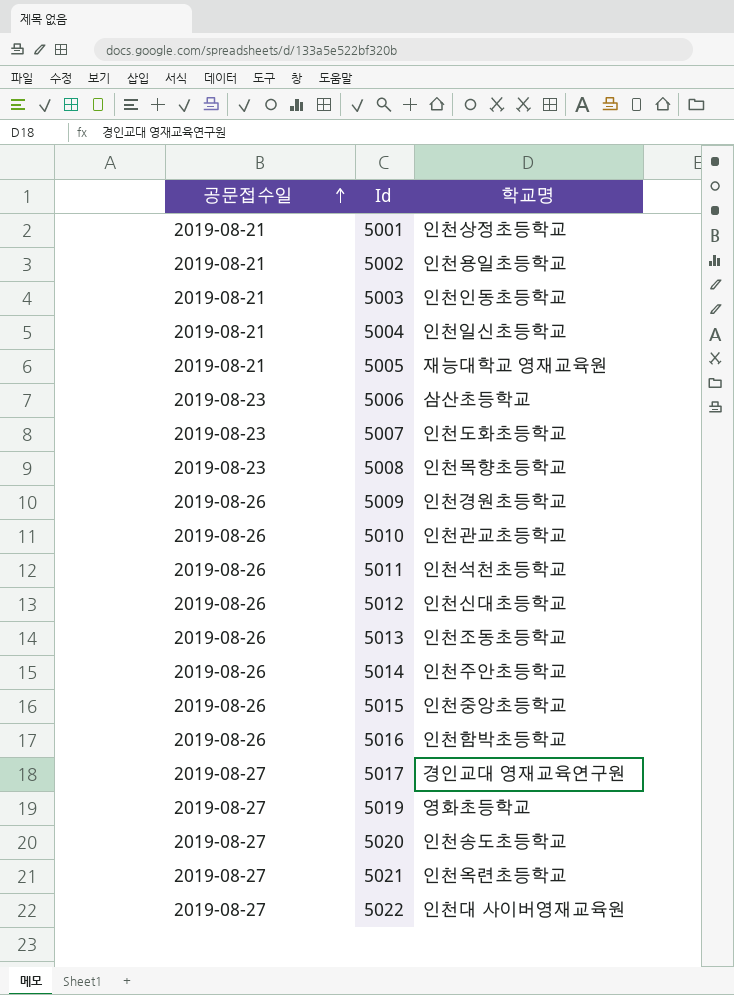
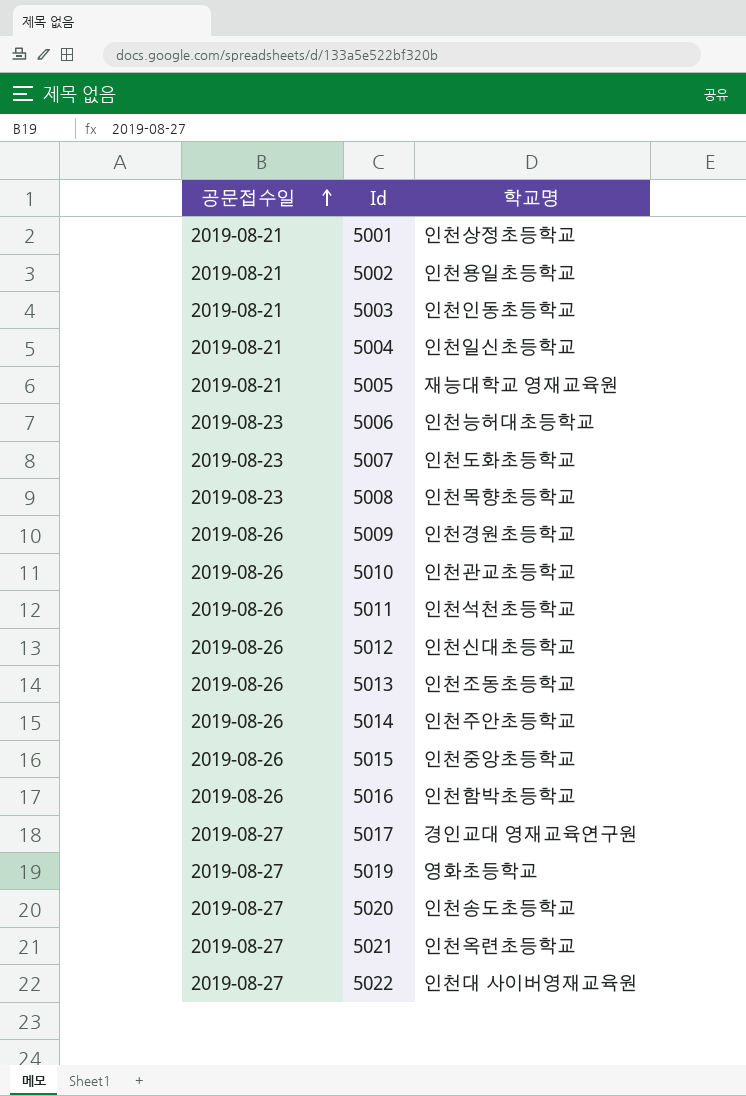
5006 | 학교명: 삼산초등학교 -> 인천능허대초등학교

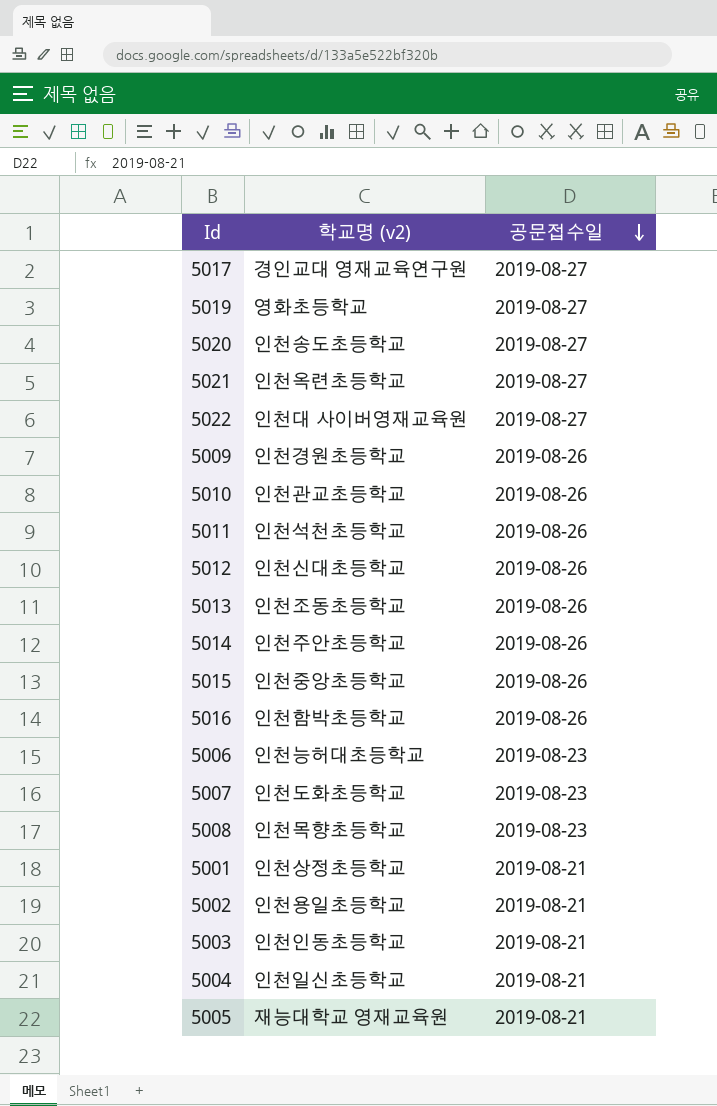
row order: 공문접수일 ascending -> 공문접수일 descending
column name: 학교명 -> 학교명 (v2)
column 공문접수일 | position: 1 -> 3

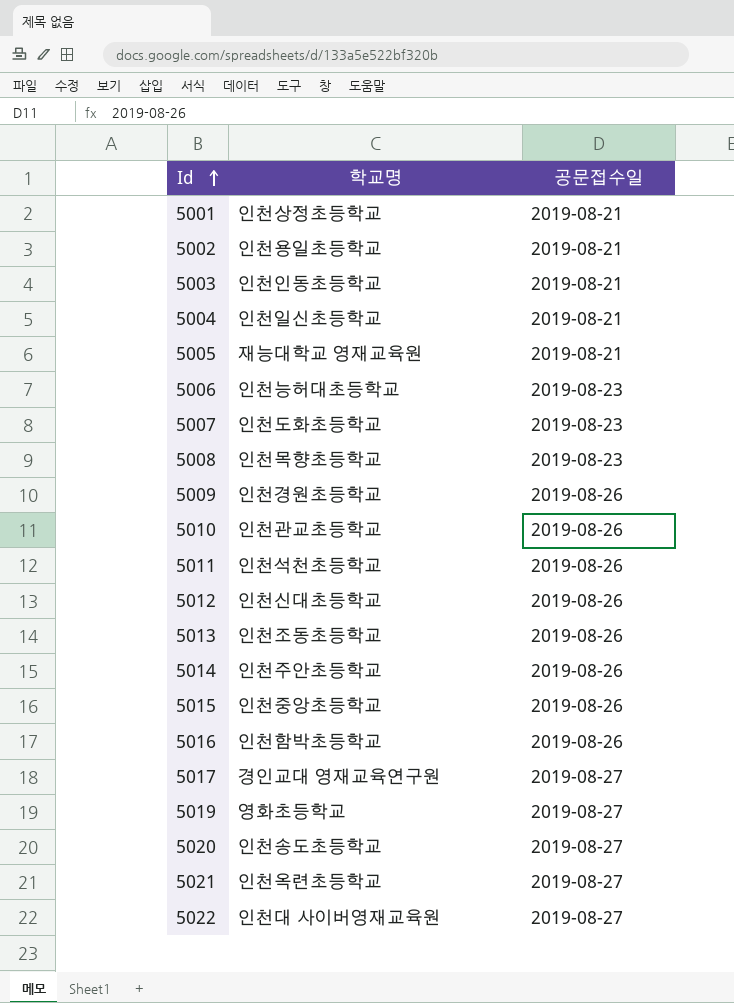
row order: 공문접수일 descending -> Id ascending
column name: 학교명 (v2) -> 학교명

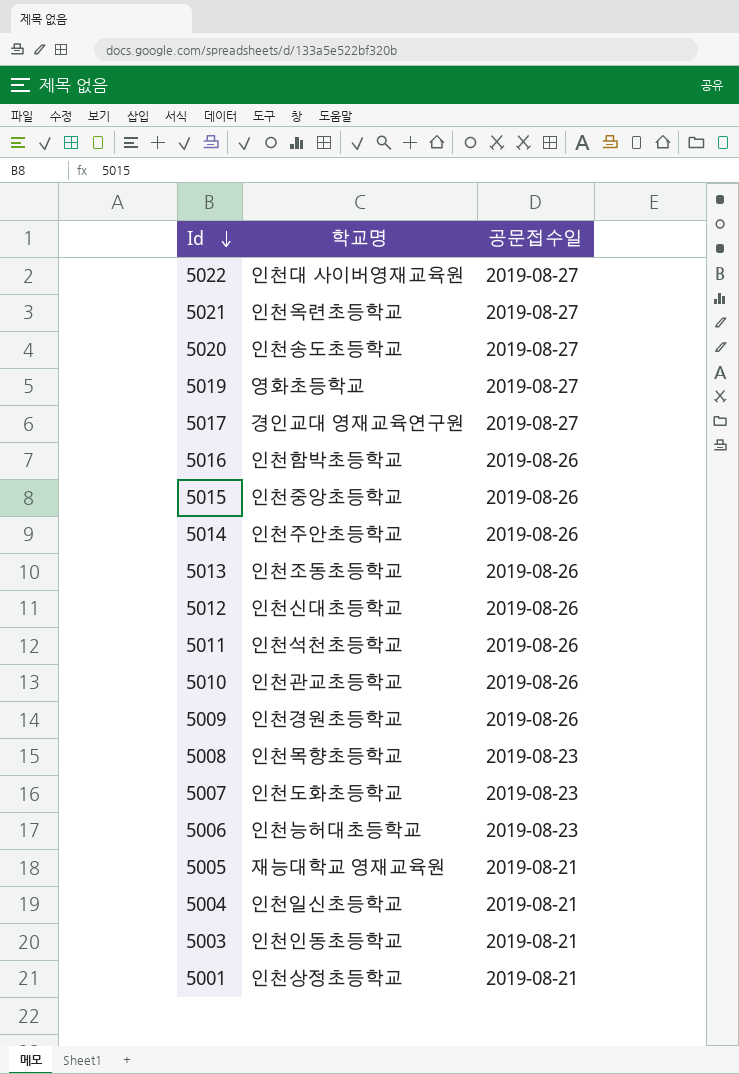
row order: Id ascending -> Id descending
row 5002: 인천용일초등학교 | 2019-08-21 -> none

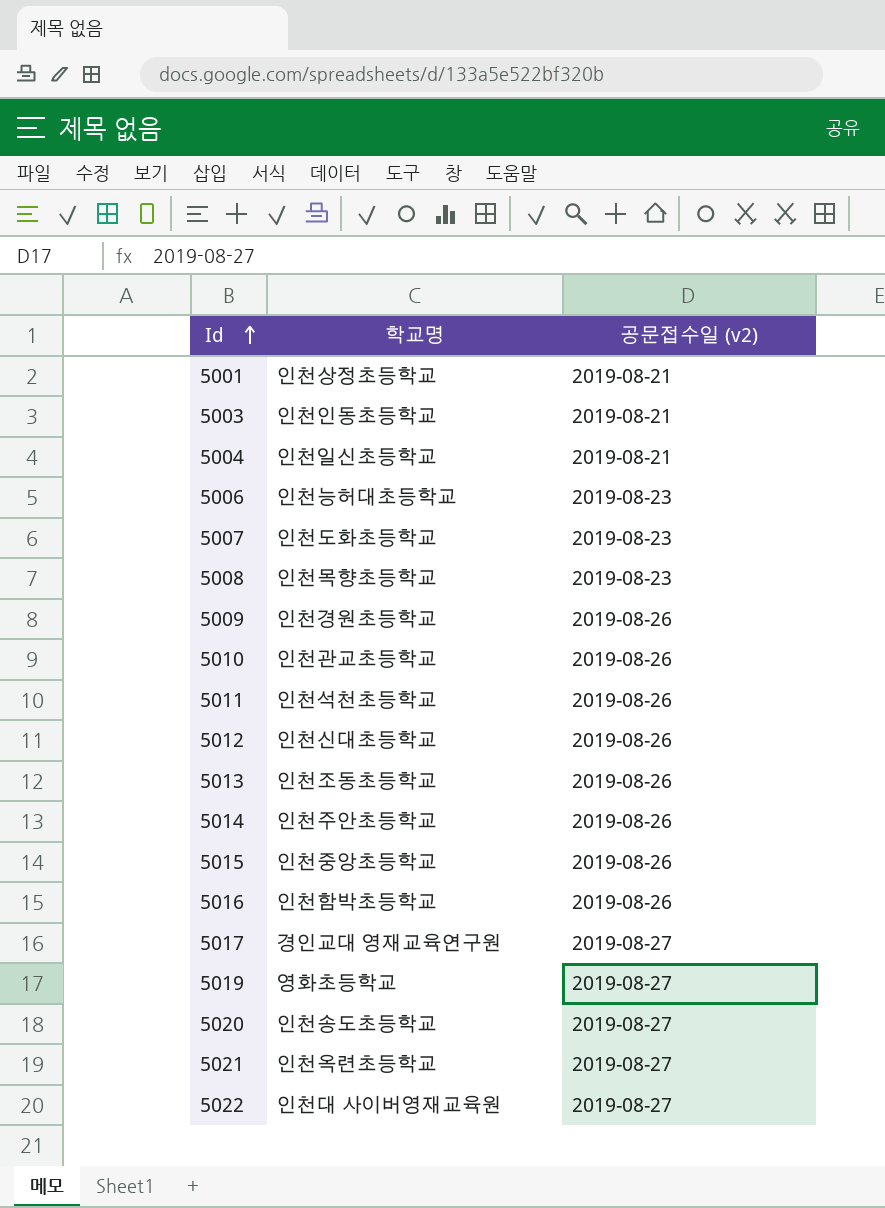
row order: Id descending -> Id ascending
column name: 공문접수일 -> 공문접수일 (v2)
row 5005: 재능대학교 영재교육원 | 2019-08-21 -> none

